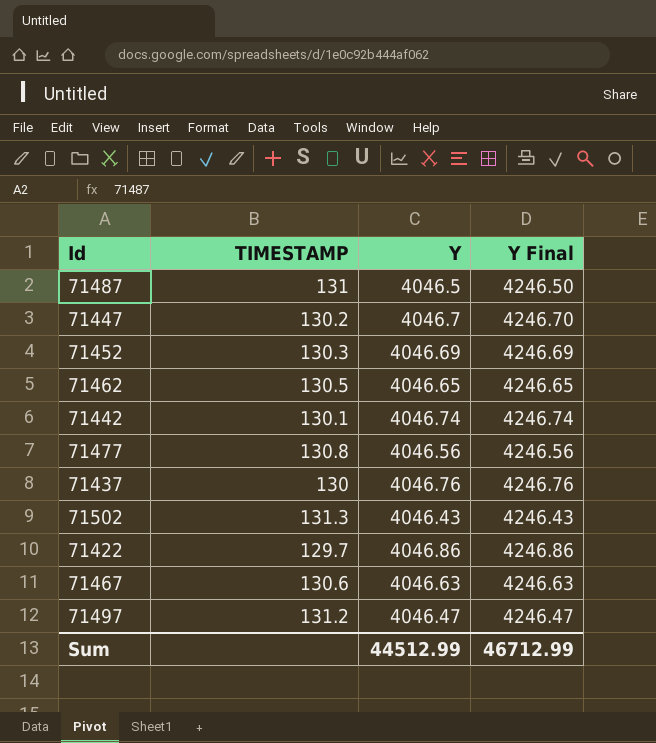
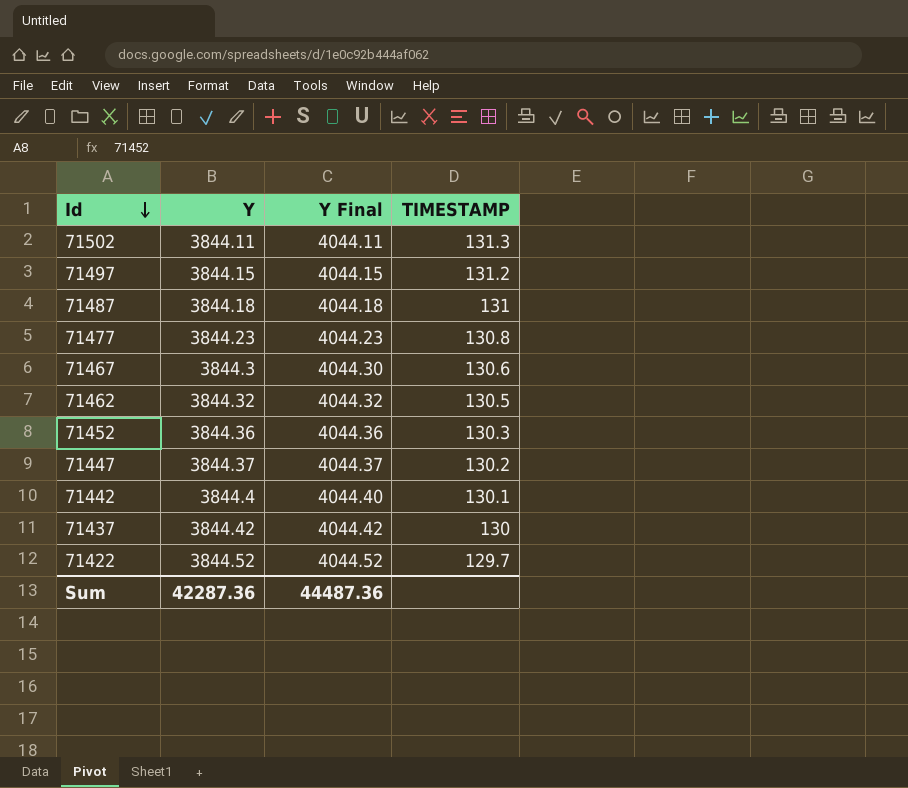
row order: none -> Id descending
column TIMESTAMP | position: 2 -> 4
71502 | Y: 4046.43 -> 3844.11
71502 | Y Final: 4246.43 -> 4044.11
71497 | Y: 4046.47 -> 3844.15
71497 | Y Final: 4246.47 -> 4044.15
71487 | Y: 4046.5 -> 3844.18
71487 | Y Final: 4246.50 -> 4044.18
71477 | Y: 4046.56 -> 3844.23
71477 | Y Final: 4246.56 -> 4044.23
71467 | Y: 4046.63 -> 3844.3
71467 | Y Final: 4246.63 -> 4044.30
71462 | Y: 4046.65 -> 3844.32
71462 | Y Final: 4246.65 -> 4044.32
71452 | Y: 4046.69 -> 3844.36
71452 | Y Final: 4246.69 -> 4044.36
71447 | Y: 4046.7 -> 3844.37
71447 | Y Final: 4246.70 -> 4044.37
71442 | Y: 4046.74 -> 3844.4
71442 | Y Final: 4246.74 -> 4044.40
71437 | Y: 4046.76 -> 3844.42
71437 | Y Final: 4246.76 -> 4044.42
71422 | Y: 4046.86 -> 3844.52
71422 | Y Final: 4246.86 -> 4044.52
Sum | Y: 44512.99 -> 42287.36
Sum | Y Final: 46712.99 -> 44487.36

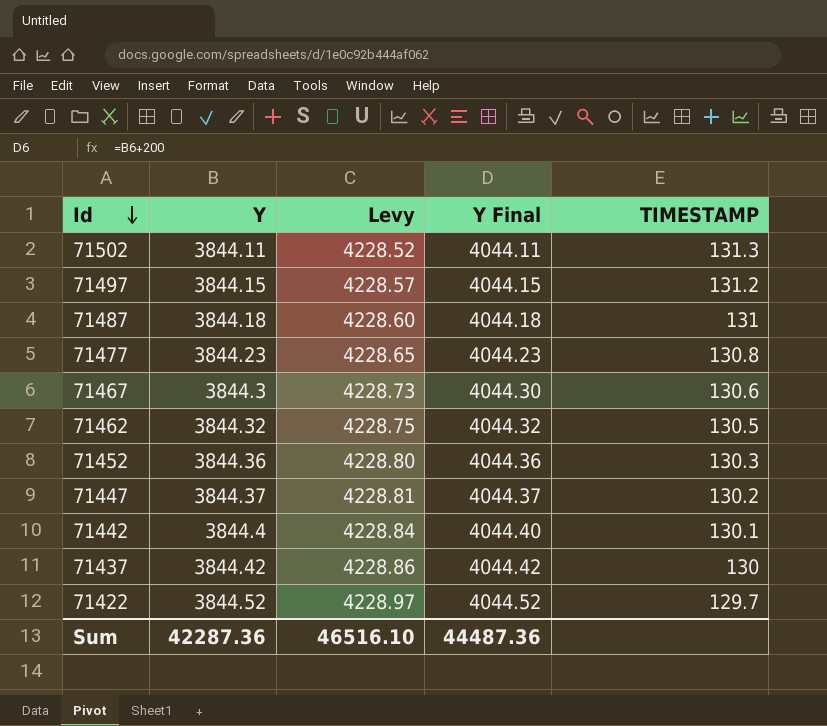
column Levy | formula: none -> [Y] * 1.1

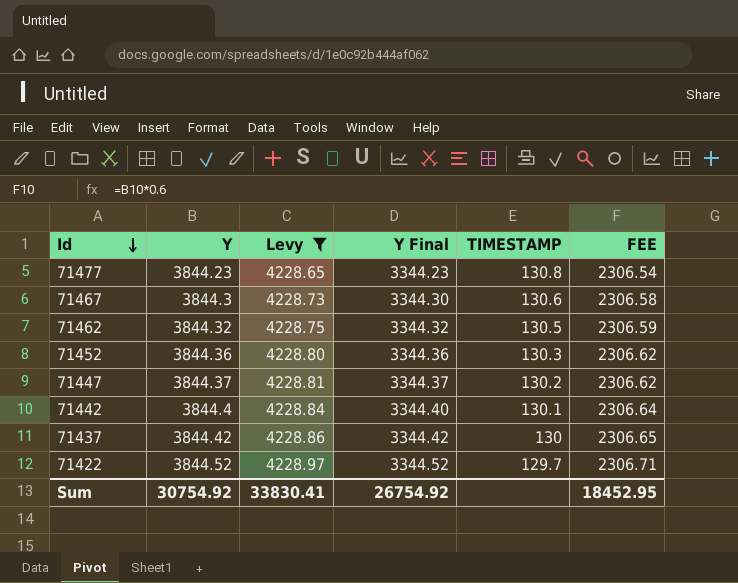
filter: none -> Levy >= 4228.65
column Y Final | formula: [Y] + 200 -> [Y] - 500
column FEE | formula: none -> [Y] * 0.6
Sum | Y: 42287.36 -> 30754.92
Sum | Levy: 46516.10 -> 33830.41
Sum | Y Final: 44487.36 -> 26754.92

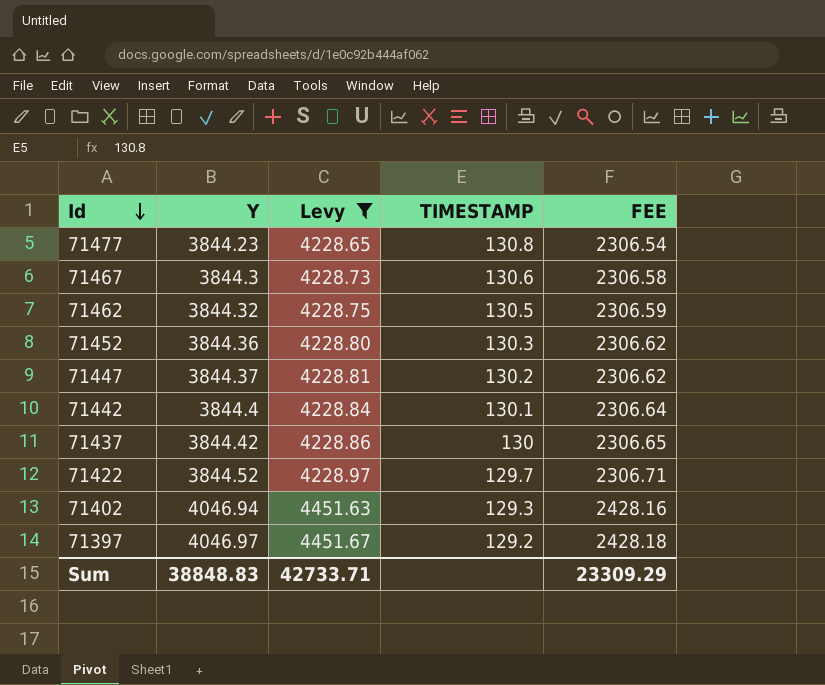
column Y Final | formula: [Y] - 500 -> none
row 71402: none -> 4046.94 | 4451.63 | 129.3 | 2428.16
row 71397: none -> 4046.97 | 4451.67 | 129.2 | 2428.18
Sum | Y: 30754.92 -> 38848.83
Sum | Levy: 33830.41 -> 42733.71
Sum | FEE: 18452.95 -> 23309.29

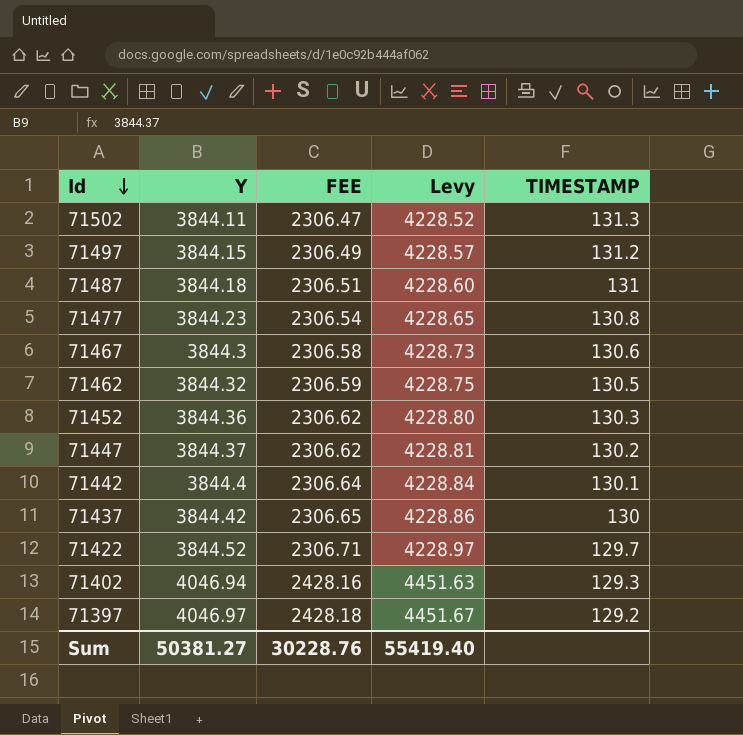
filter: Levy >= 4228.65 -> none
column FEE | position: 5 -> 3
Sum | Y: 38848.83 -> 50381.27
Sum | FEE: 23309.29 -> 30228.76
Sum | Levy: 42733.71 -> 55419.40

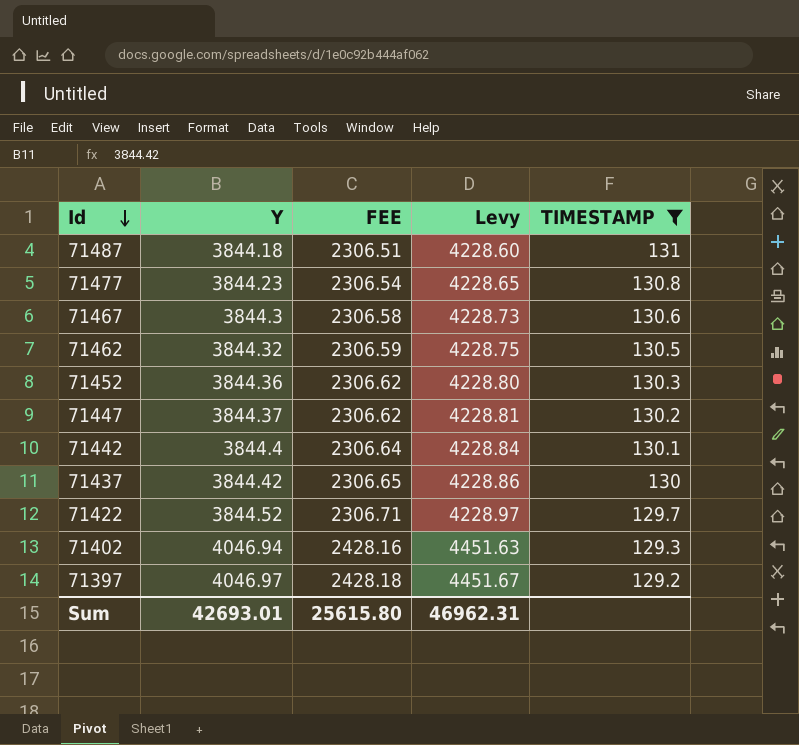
filter: none -> TIMESTAMP <= 131
Sum | Y: 50381.27 -> 42693.01
Sum | FEE: 30228.76 -> 25615.80
Sum | Levy: 55419.40 -> 46962.31

